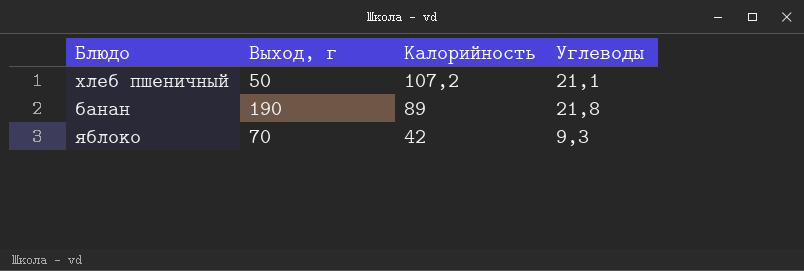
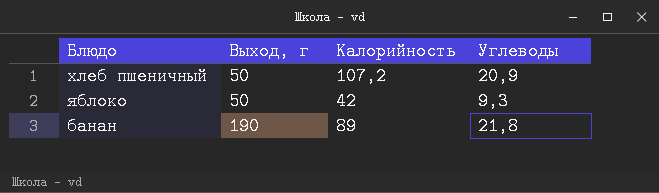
row order: Калорийность descending -> Выход, г ascending
хлеб пшеничный | Углеводы: 21,1 -> 20,9
яблоко | Выход, г: 70 -> 50

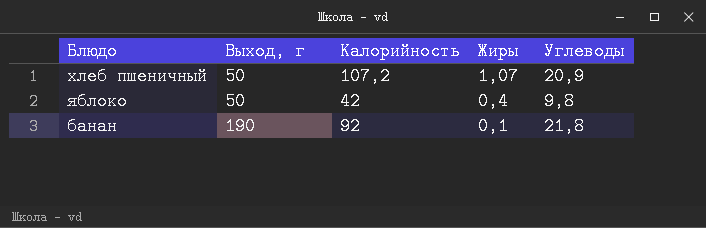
column Жиры | position: none -> 4
яблоко | Углеводы: 9,3 -> 9,8
банан | Калорийность: 89 -> 92

